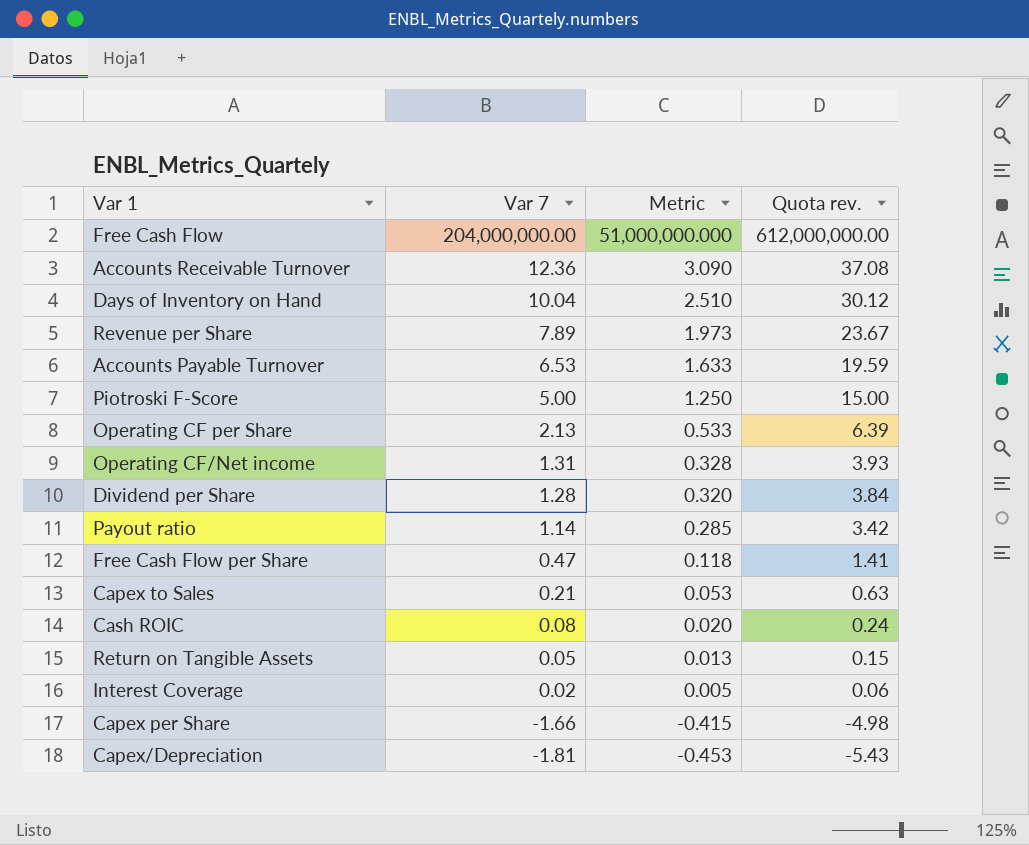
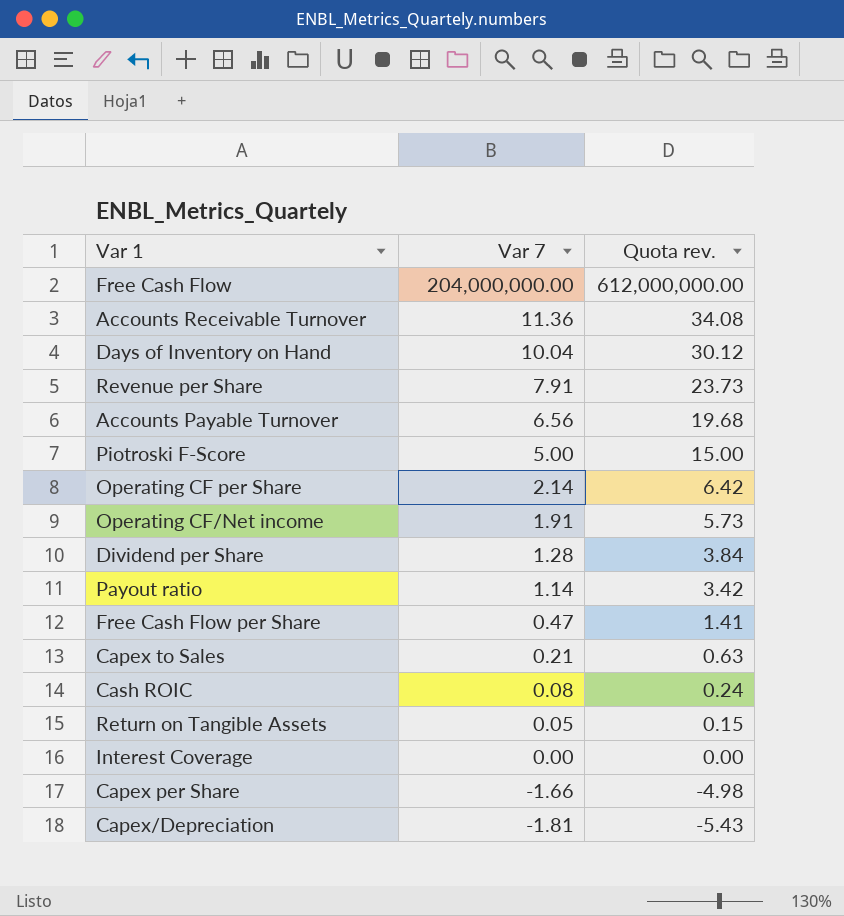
column Metric | formula: [Var 7] * 0.25 -> none
Accounts Receivable Turnover | Var 7: 12.36 -> 11.36
Accounts Receivable Turnover | Quota rev.: 37.08 -> 34.08
Revenue per Share | Var 7: 7.89 -> 7.91
Revenue per Share | Quota rev.: 23.67 -> 23.73
Accounts Payable Turnover | Var 7: 6.53 -> 6.56
Accounts Payable Turnover | Quota rev.: 19.59 -> 19.68
Operating CF per Share | Var 7: 2.13 -> 2.14
Operating CF per Share | Quota rev.: 6.39 -> 6.42
Operating CF/Net income | Var 7: 1.31 -> 1.91
Operating CF/Net income | Quota rev.: 3.93 -> 5.73
Interest Coverage | Var 7: 0.02 -> 0.00
Interest Coverage | Quota rev.: 0.06 -> 0.00

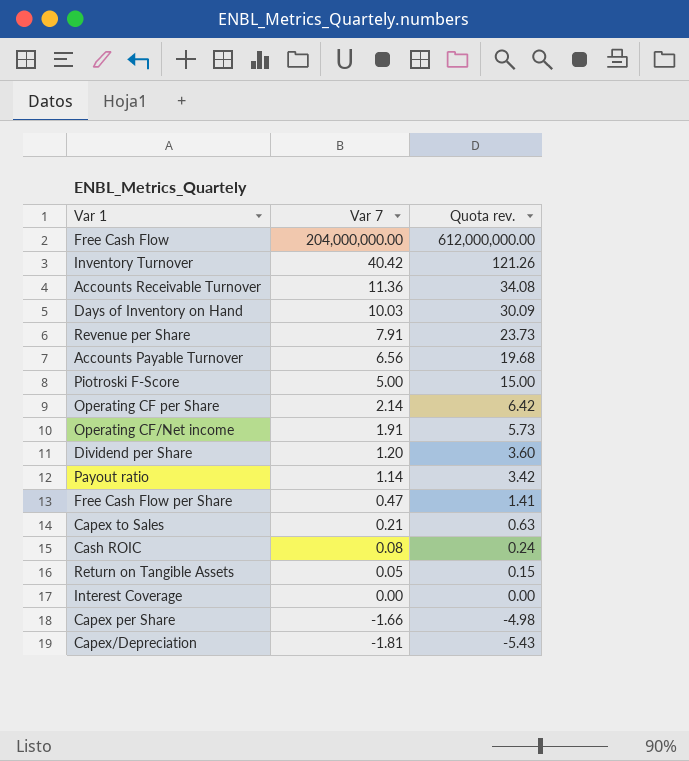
row Inventory Turnover: none -> 40.42 | 121.26
Days of Inventory on Hand | Var 7: 10.04 -> 10.03
Days of Inventory on Hand | Quota rev.: 30.12 -> 30.09
Dividend per Share | Var 7: 1.28 -> 1.20
Dividend per Share | Quota rev.: 3.84 -> 3.60

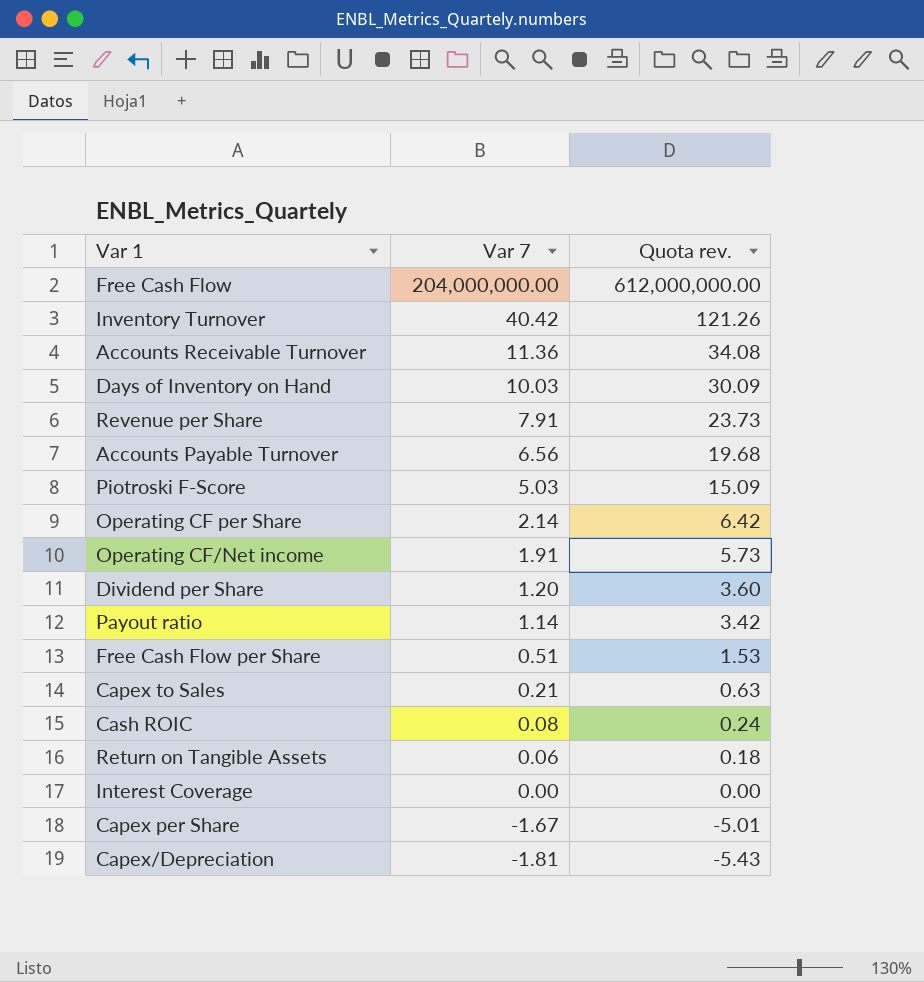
Piotroski F-Score | Var 7: 5.00 -> 5.03
Piotroski F-Score | Quota rev.: 15.00 -> 15.09
Free Cash Flow per Share | Var 7: 0.47 -> 0.51
Free Cash Flow per Share | Quota rev.: 1.41 -> 1.53
Return on Tangible Assets | Var 7: 0.05 -> 0.06
Return on Tangible Assets | Quota rev.: 0.15 -> 0.18
Capex per Share | Var 7: -1.66 -> -1.67
Capex per Share | Quota rev.: -4.98 -> -5.01

